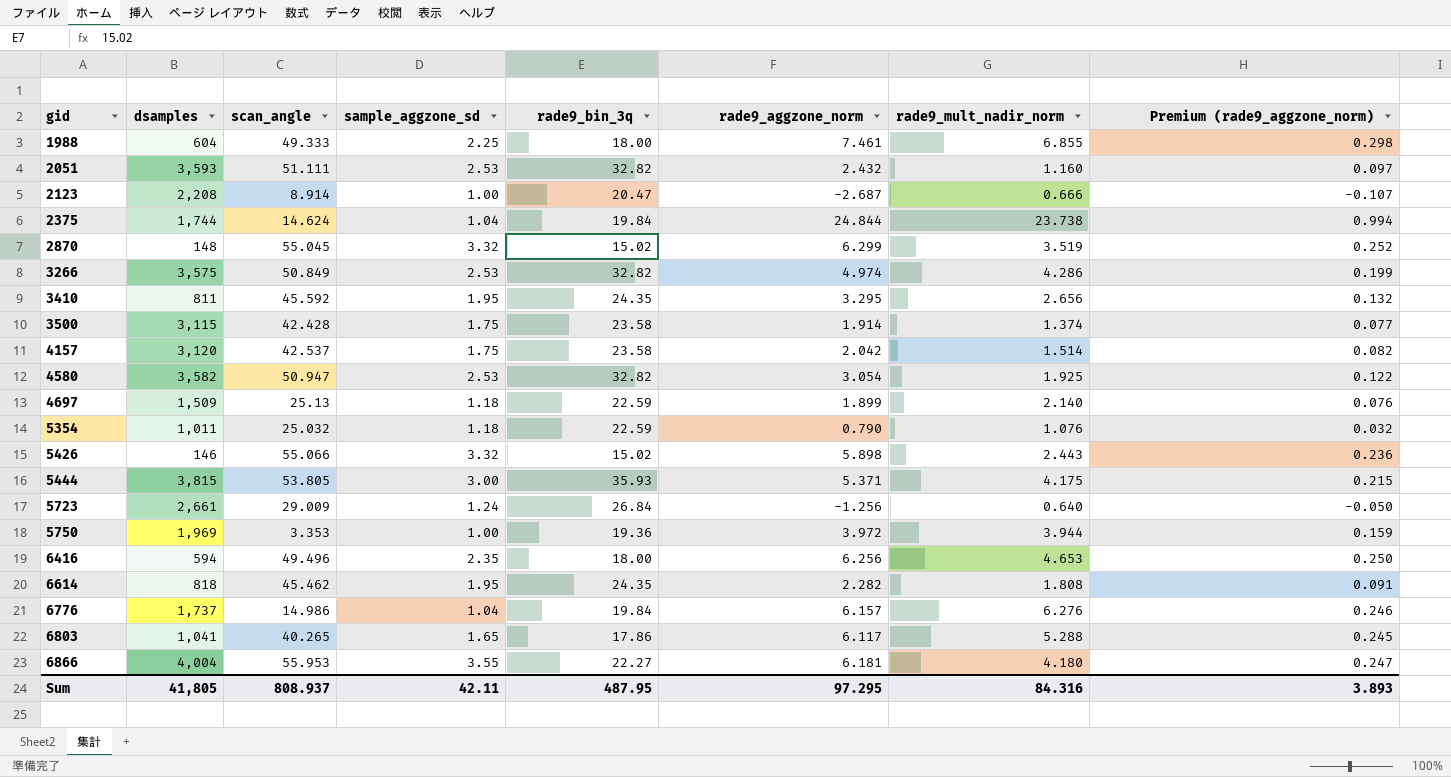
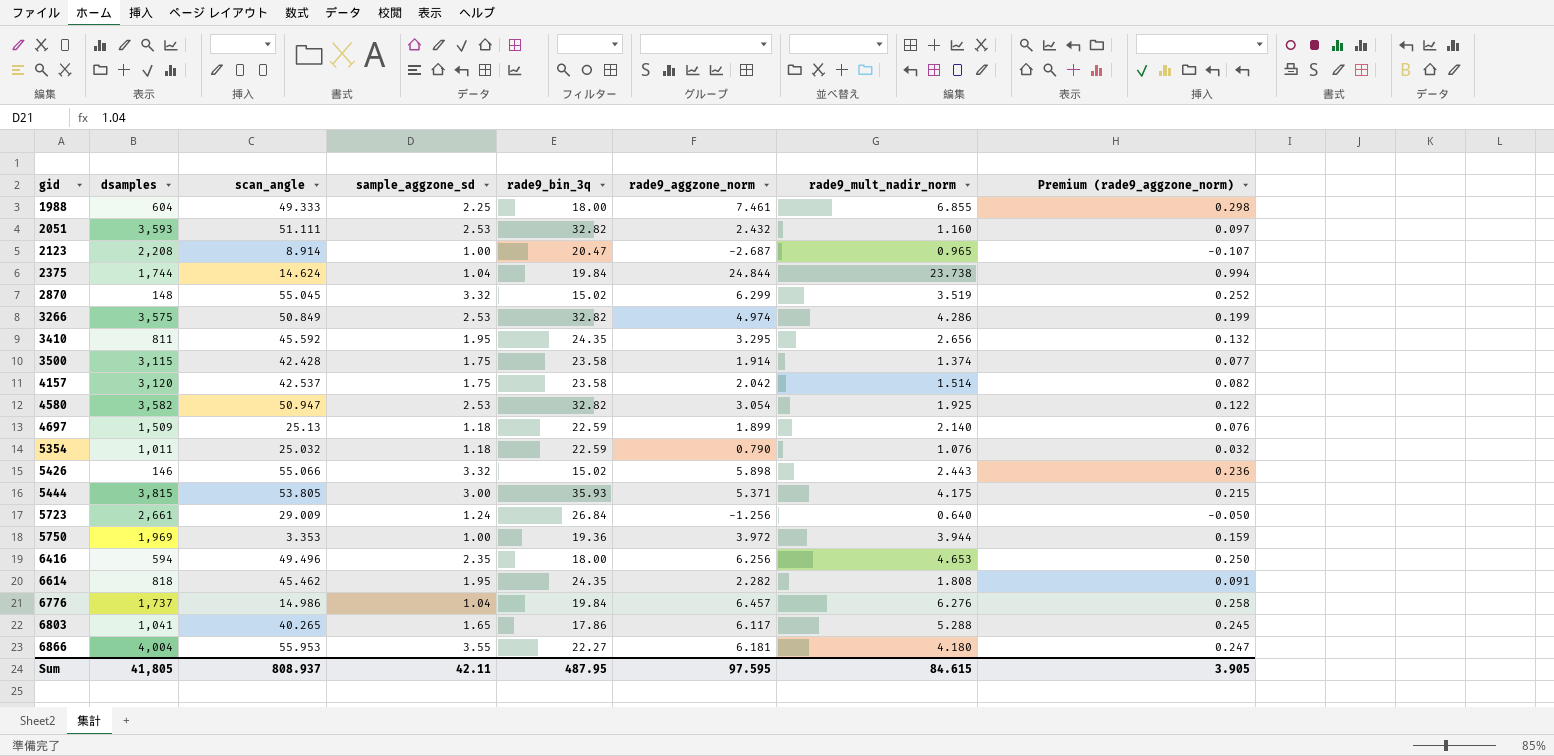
2123 | rade9_mult_nadir_norm: 0.666 -> 0.965
6776 | rade9_aggzone_norm: 6.157 -> 6.457
6776 | Premium (rade9_aggzone_norm): 0.246 -> 0.258
Sum | rade9_aggzone_norm: 97.295 -> 97.595
Sum | rade9_mult_nadir_norm: 84.316 -> 84.615
Sum | Premium (rade9_aggzone_norm): 3.893 -> 3.905

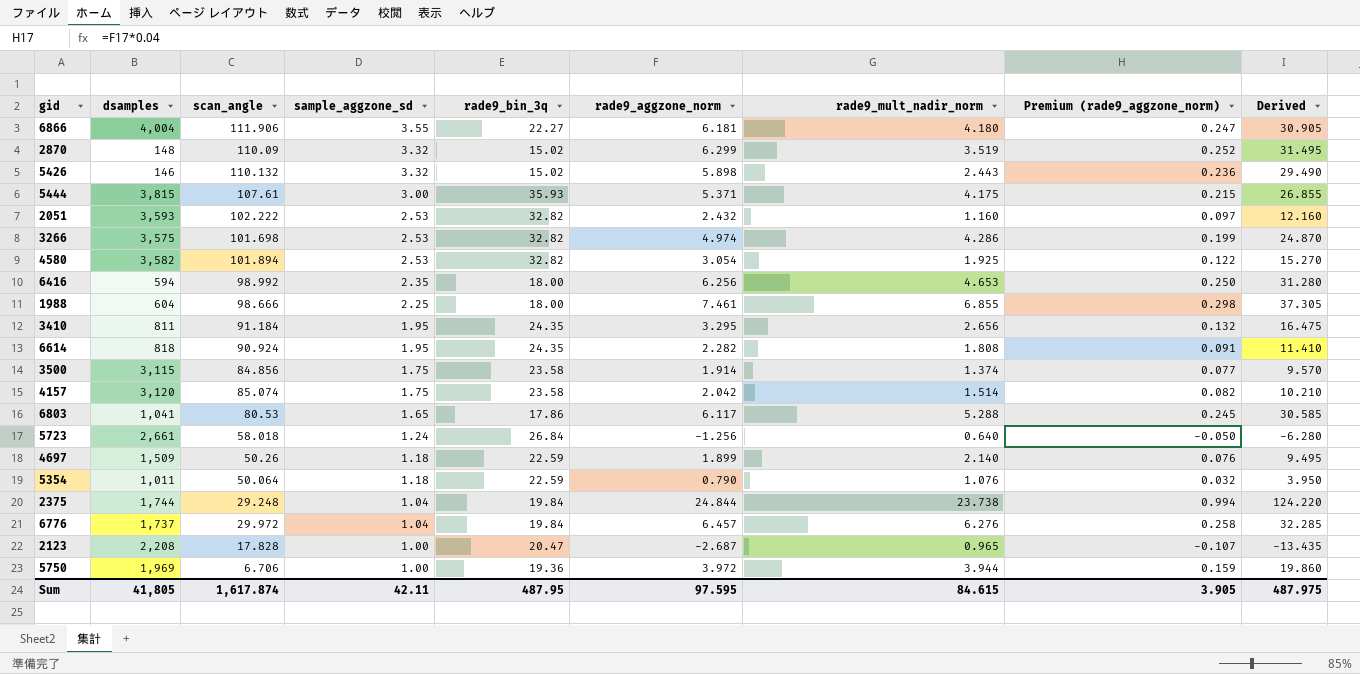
row order: gid ascending -> sample_aggzone_sd descending
column Derived | formula: none -> [rade9_aggzone_norm] * 5
6866 | scan_angle: 55.953 -> 111.906
2870 | scan_angle: 55.045 -> 110.09
5426 | scan_angle: 55.066 -> 110.132
5444 | scan_angle: 53.805 -> 107.61
2051 | scan_angle: 51.111 -> 102.222
3266 | scan_angle: 50.849 -> 101.698
4580 | scan_angle: 50.947 -> 101.894
6416 | scan_angle: 49.496 -> 98.992
1988 | scan_angle: 49.333 -> 98.666
3410 | scan_angle: 45.592 -> 91.184
6614 | scan_angle: 45.462 -> 90.924
3500 | scan_angle: 42.428 -> 84.856
4157 | scan_angle: 42.537 -> 85.074
6803 | scan_angle: 40.265 -> 80.53
5723 | scan_angle: 29.009 -> 58.018
4697 | scan_angle: 25.13 -> 50.26
5354 | scan_angle: 25.032 -> 50.064
2375 | scan_angle: 14.624 -> 29.248
6776 | scan_angle: 14.986 -> 29.972
2123 | scan_angle: 8.914 -> 17.828
5750 | scan_angle: 3.353 -> 6.706
Sum | scan_angle: 808.937 -> 1,617.874

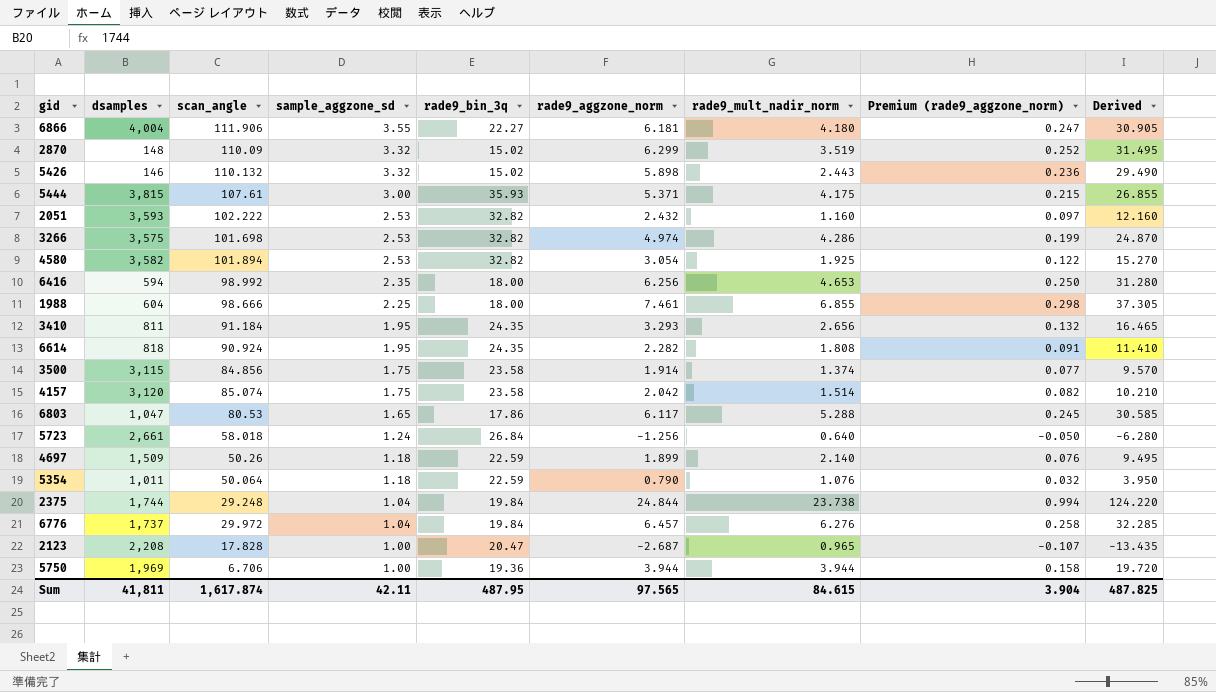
3410 | rade9_aggzone_norm: 3.295 -> 3.293
3410 | Derived: 16.475 -> 16.465
6803 | dsamples: 1,041 -> 1,047
5750 | rade9_aggzone_norm: 3.972 -> 3.944
5750 | Premium (rade9_aggzone_norm): 0.159 -> 0.158
5750 | Derived: 19.860 -> 19.720
Sum | dsamples: 41,805 -> 41,811
Sum | rade9_aggzone_norm: 97.595 -> 97.565
Sum | Premium (rade9_aggzone_norm): 3.905 -> 3.904
Sum | Derived: 487.975 -> 487.825

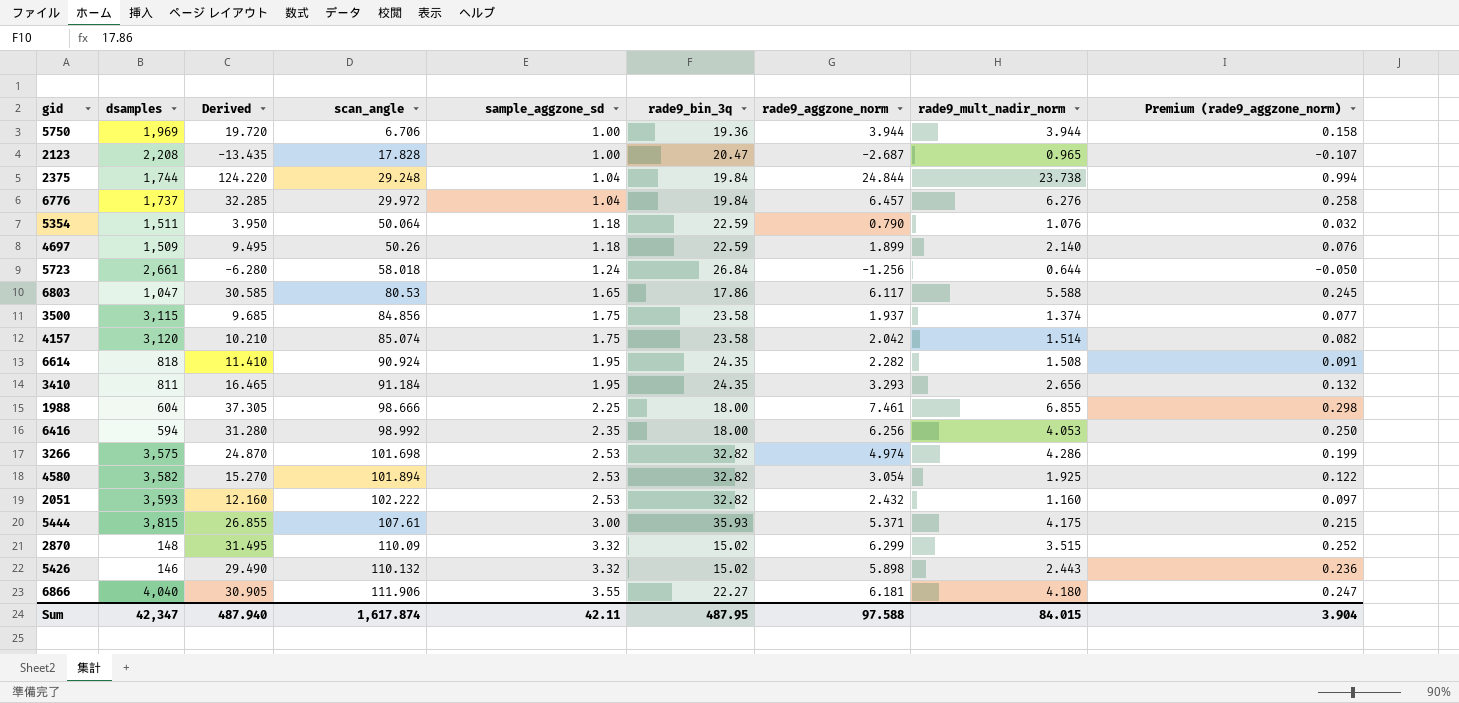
row order: sample_aggzone_sd descending -> scan_angle ascending
column Derived | position: 9 -> 3
5354 | dsamples: 1,011 -> 1,511
5723 | rade9_mult_nadir_norm: 0.640 -> 0.644
6803 | rade9_mult_nadir_norm: 5.288 -> 5.588
3500 | Derived: 9.570 -> 9.685
3500 | rade9_aggzone_norm: 1.914 -> 1.937
6614 | rade9_mult_nadir_norm: 1.808 -> 1.508
6416 | rade9_mult_nadir_norm: 4.653 -> 4.053
2870 | rade9_mult_nadir_norm: 3.519 -> 3.515
6866 | dsamples: 4,004 -> 4,040
Sum | dsamples: 41,811 -> 42,347
Sum | Derived: 487.825 -> 487.940
Sum | rade9_aggzone_norm: 97.565 -> 97.588
Sum | rade9_mult_nadir_norm: 84.615 -> 84.015

